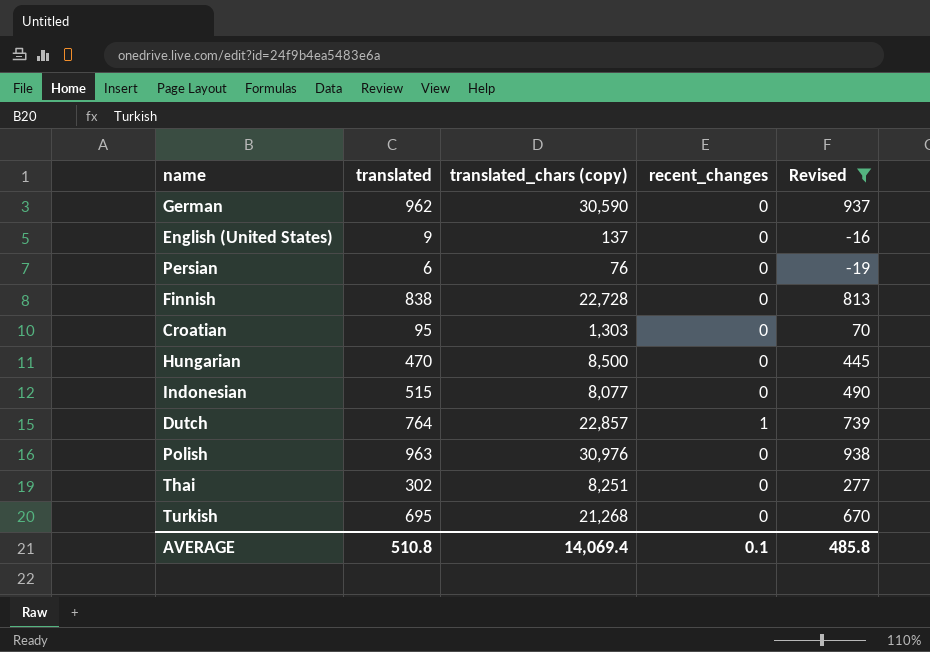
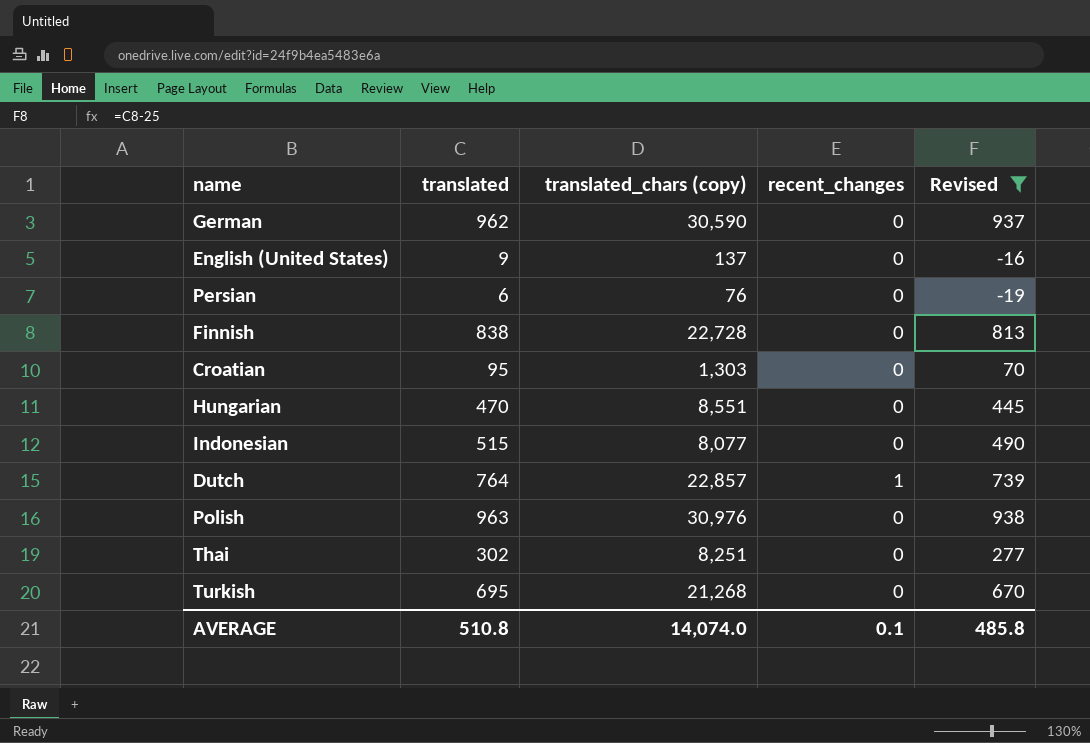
Hungarian | translated_chars (copy): 8,500 -> 8,551
AVERAGE | translated_chars (copy): 14,069.4 -> 14,074.0

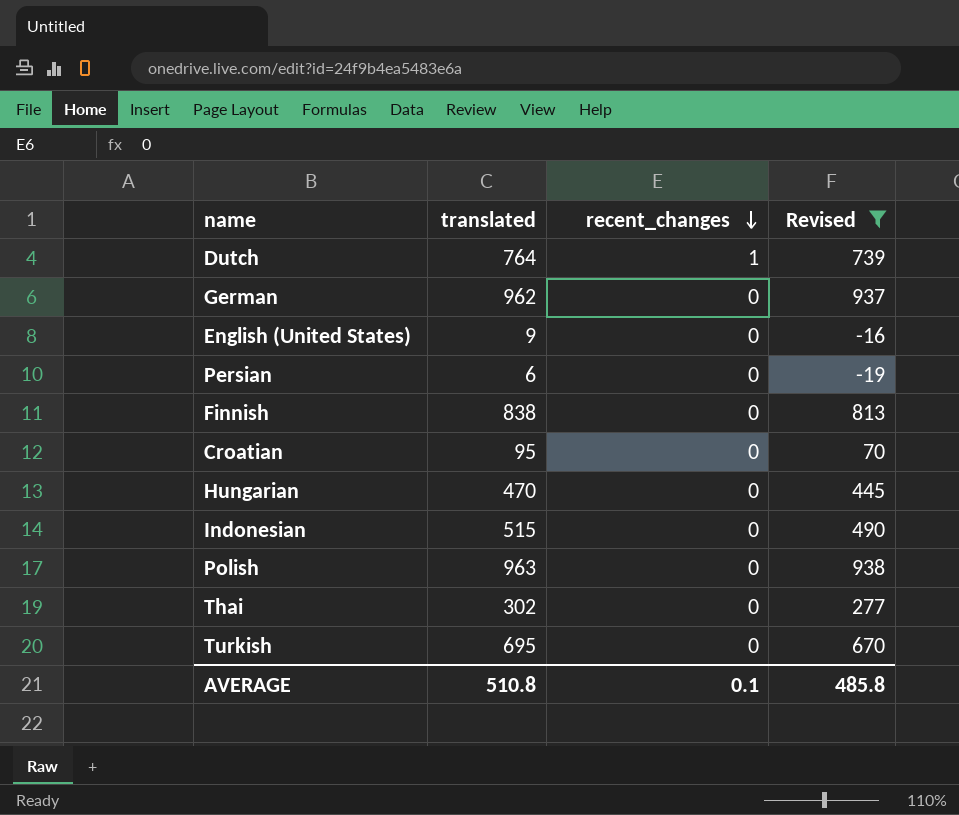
row order: none -> recent_changes descending
column translated_chars (copy) | position: 3 -> none

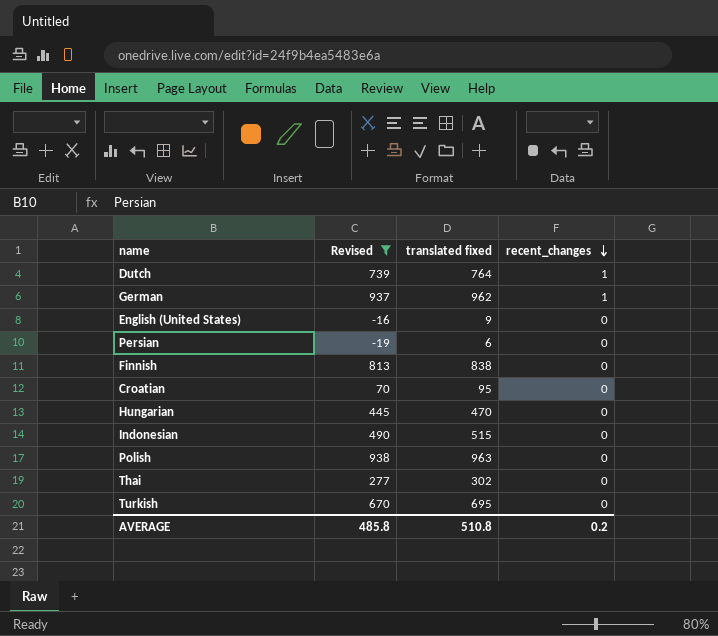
column Revised | position: 4 -> 2
column name: translated -> translated fixed
German | recent_changes: 0 -> 1
AVERAGE | recent_changes: 0.1 -> 0.2

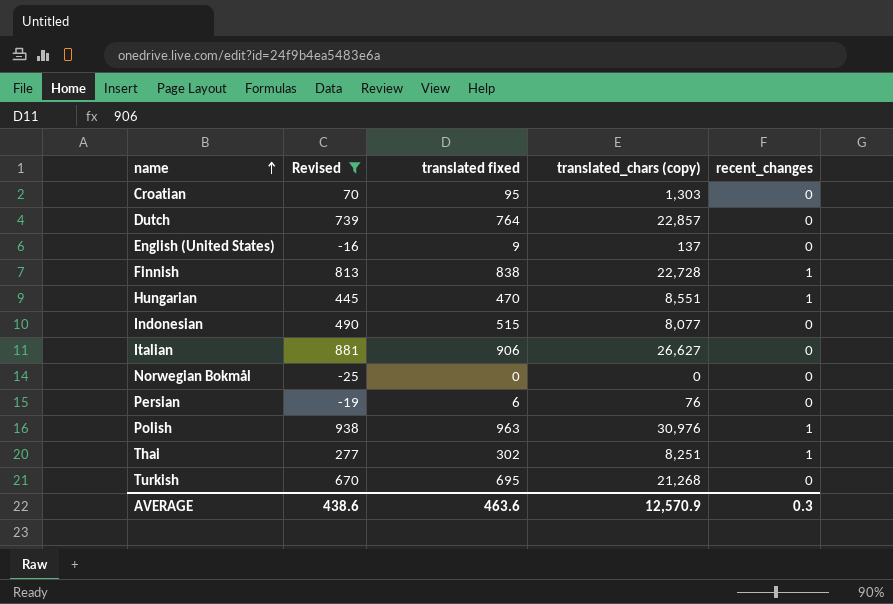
row order: recent_changes descending -> name ascending
column translated_chars (copy) | position: none -> 4
row German: 937 | 962 | 1 -> none
Dutch | recent_changes: 1 -> 0
Finnish | recent_changes: 0 -> 1
Hungarian | recent_changes: 0 -> 1
row Italian: none -> 881 | 906 | 26,627 | 0
row Norwegian Bokmål: none -> -25 | 0 | 0 | 0
Polish | recent_changes: 0 -> 1
Thai | recent_changes: 0 -> 1
AVERAGE | Revised: 485.8 -> 438.6
AVERAGE | translated fixed: 510.8 -> 463.6
AVERAGE | recent_changes: 0.2 -> 0.3

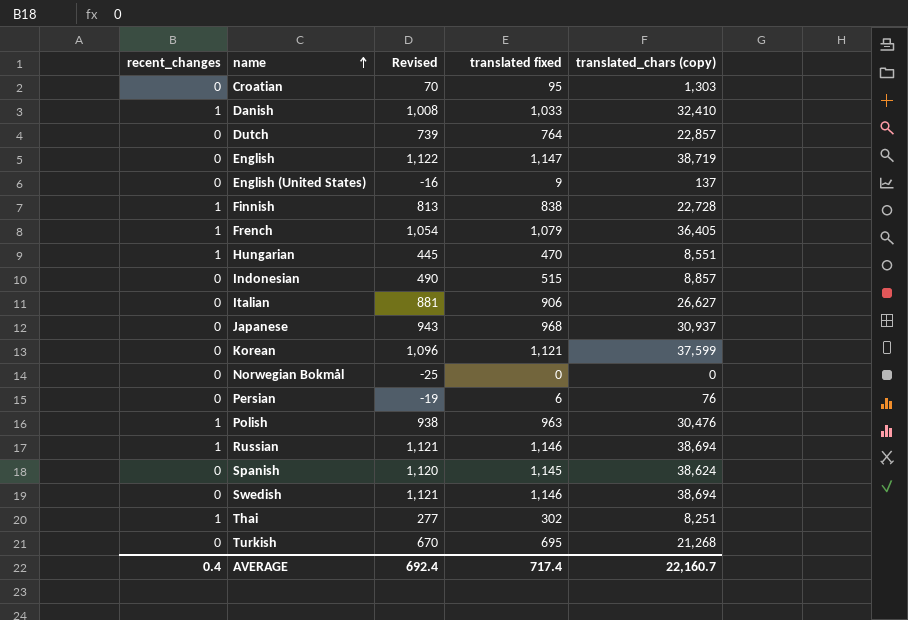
filter: Revised <= 938 -> none
column recent_changes | position: 5 -> 1
Indonesian | translated_chars (copy): 8,077 -> 8,857
Polish | translated_chars (copy): 30,976 -> 30,476
AVERAGE | recent_changes: 0.3 -> 0.4
AVERAGE | Revised: 438.6 -> 692.4
AVERAGE | translated fixed: 463.6 -> 717.4
AVERAGE | translated_chars (copy): 12,570.9 -> 22,160.7

